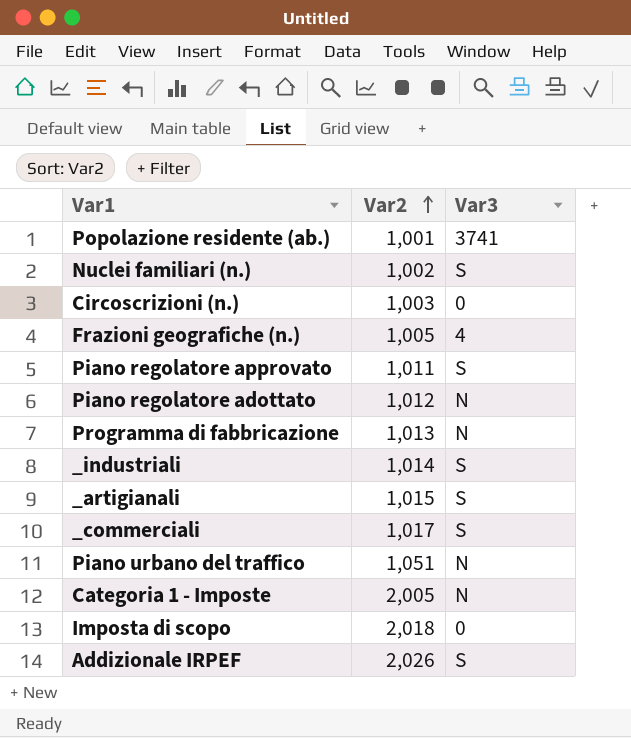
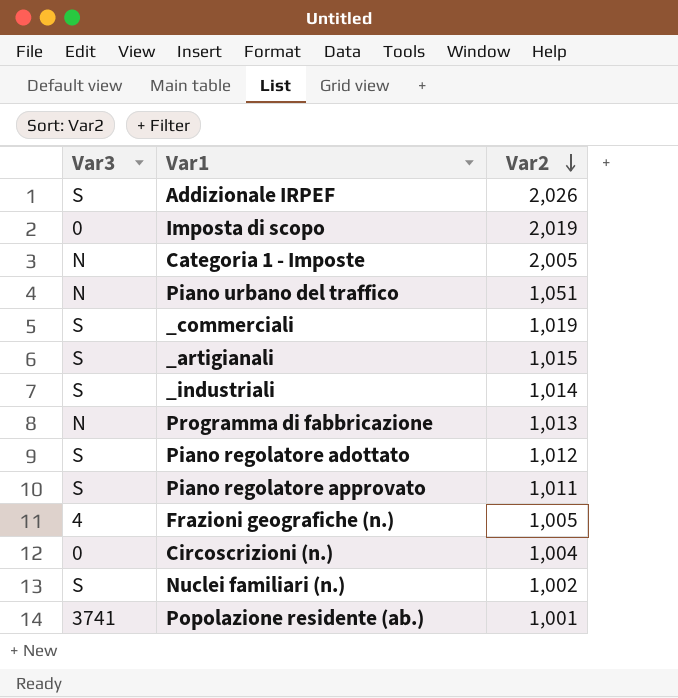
row order: Var2 ascending -> Var2 descending
column Var3 | position: 3 -> 1
Imposta di scopo | Var2: 2,018 -> 2,019
_commerciali | Var2: 1,017 -> 1,019
Piano regolatore adottato | Var3: N -> S
Circoscrizioni (n.) | Var2: 1,003 -> 1,004

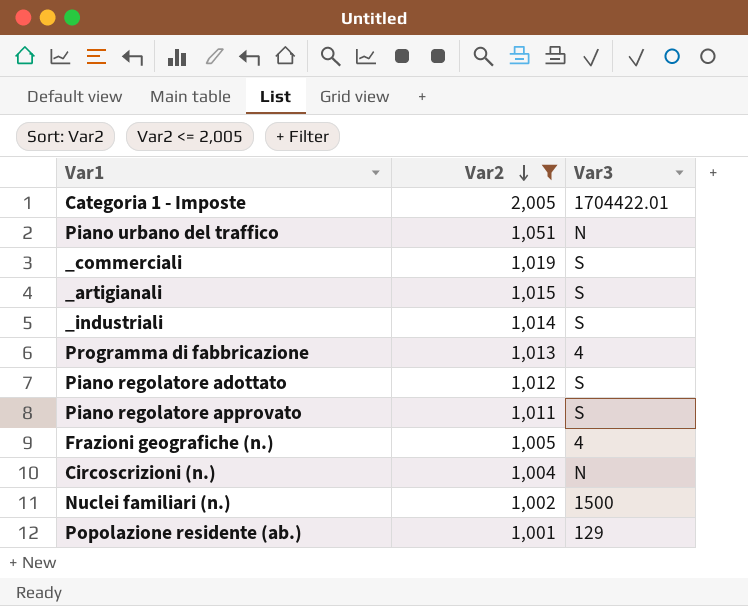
filter: none -> Var2 <= 2,005
column Var3 | position: 1 -> 3
Categoria 1 - Imposte | Var3: N -> 1704422.01
Programma di fabbricazione | Var3: N -> 4
Circoscrizioni (n.) | Var3: 0 -> N
Nuclei familiari (n.) | Var3: S -> 1500
Popolazione residente (ab.) | Var3: 3741 -> 129

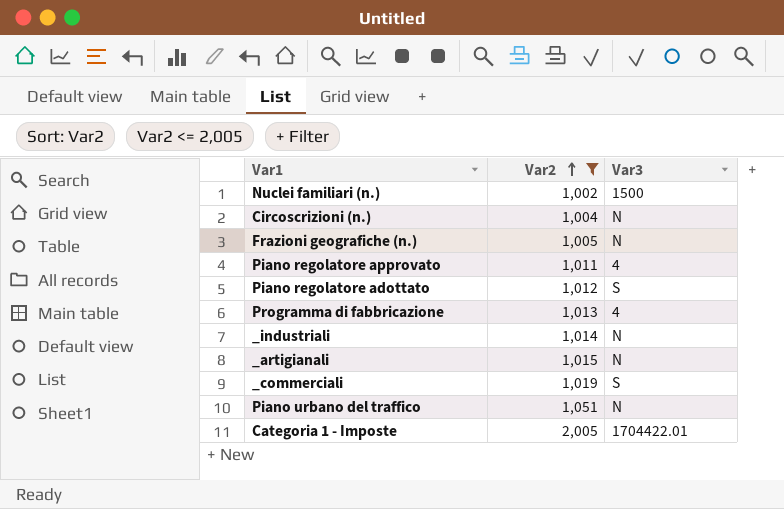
row order: Var2 descending -> Var2 ascending
row Popolazione residente (ab.): 1,001 | 129 -> none
Frazioni geografiche (n.) | Var3: 4 -> N
Piano regolatore approvato | Var3: S -> 4
_industriali | Var3: S -> N
_artigianali | Var3: S -> N

